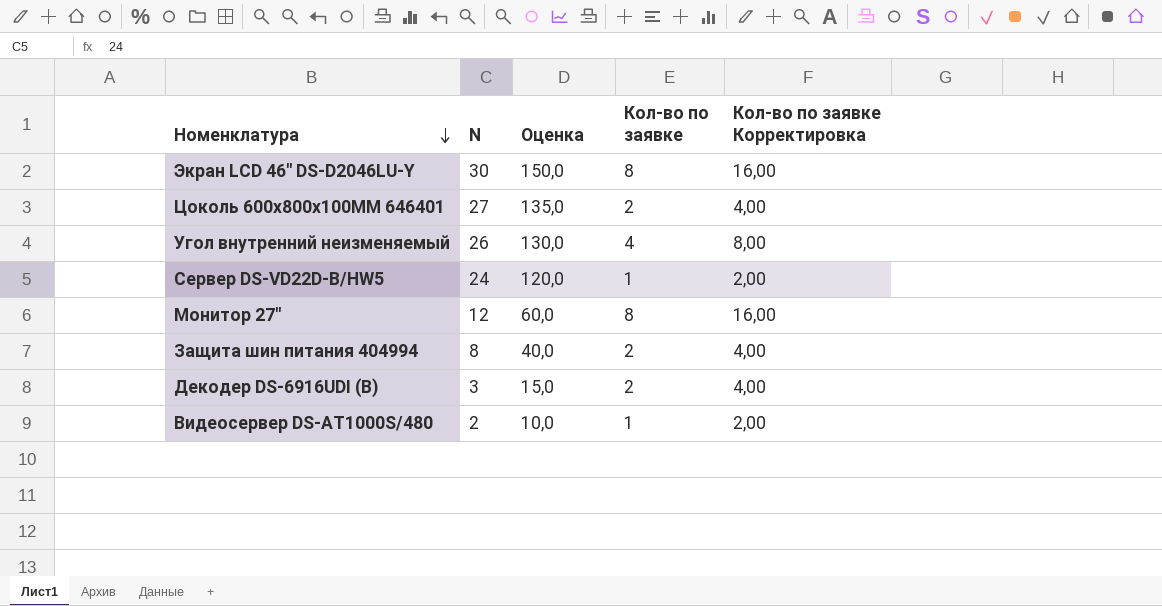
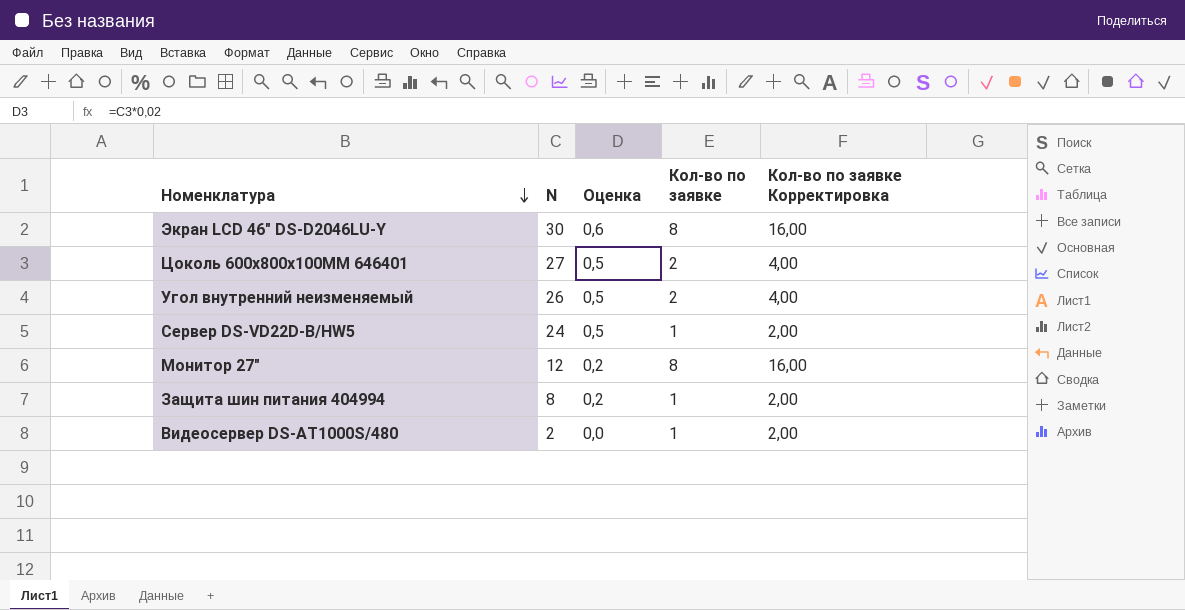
column Оценка | formula: [N] * 5 -> [N] * 0,02
row Декодер DS-6916UDI (B): 3 | 15,0 | 2 | 4,00 -> none
Угол внутренний неизменяемый | Кол-во по заявке: 4 -> 2
Угол внутренний неизменяемый | Кол-во по заявке Корректировка: 8,00 -> 4,00
Защита шин питания 404994 | Кол-во по заявке: 2 -> 1
Защита шин питания 404994 | Кол-во по заявке Корректировка: 4,00 -> 2,00

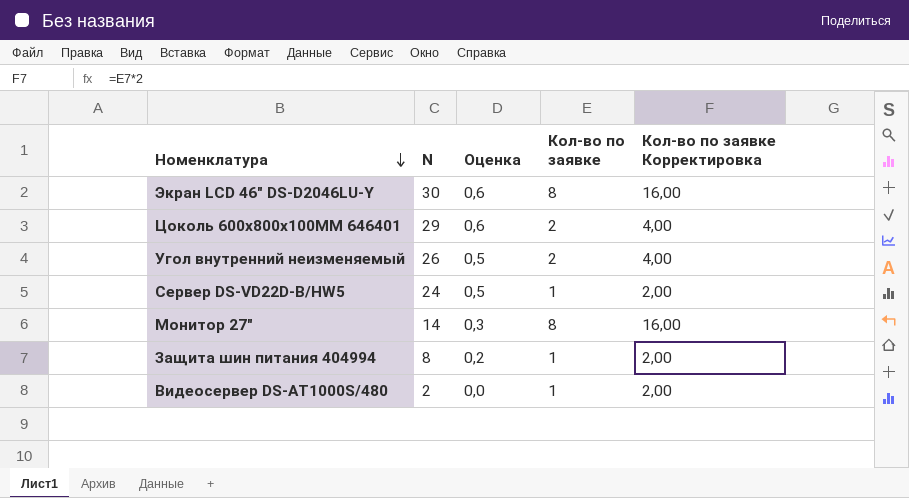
Цоколь 600х800х100ММ 646401 | N: 27 -> 29
Цоколь 600х800х100ММ 646401 | Оценка: 0,5 -> 0,6
Монитор 27" | N: 12 -> 14
Монитор 27" | Оценка: 0,2 -> 0,3

